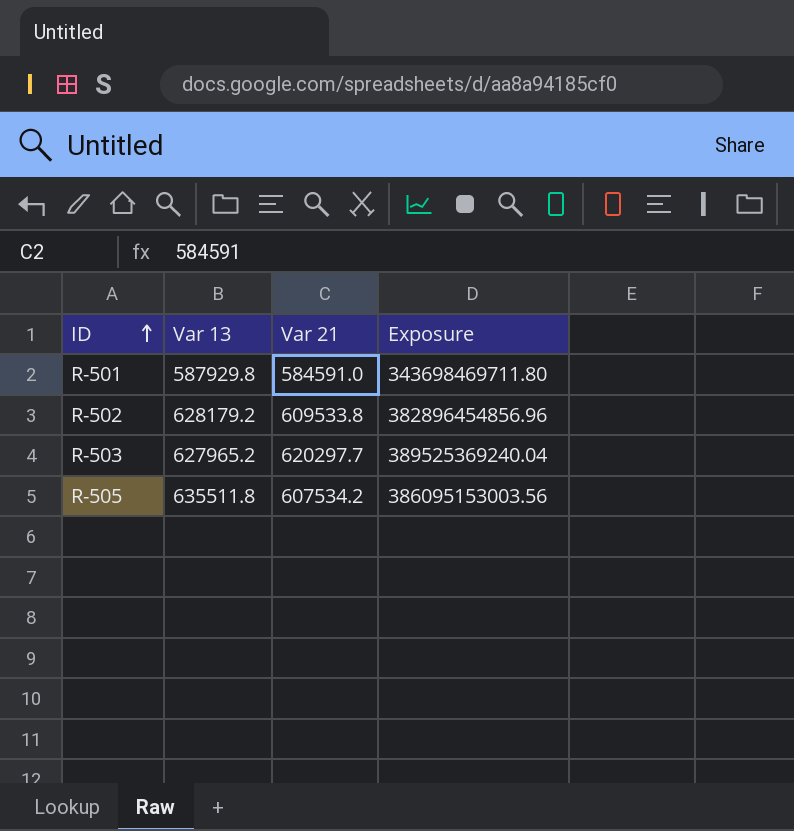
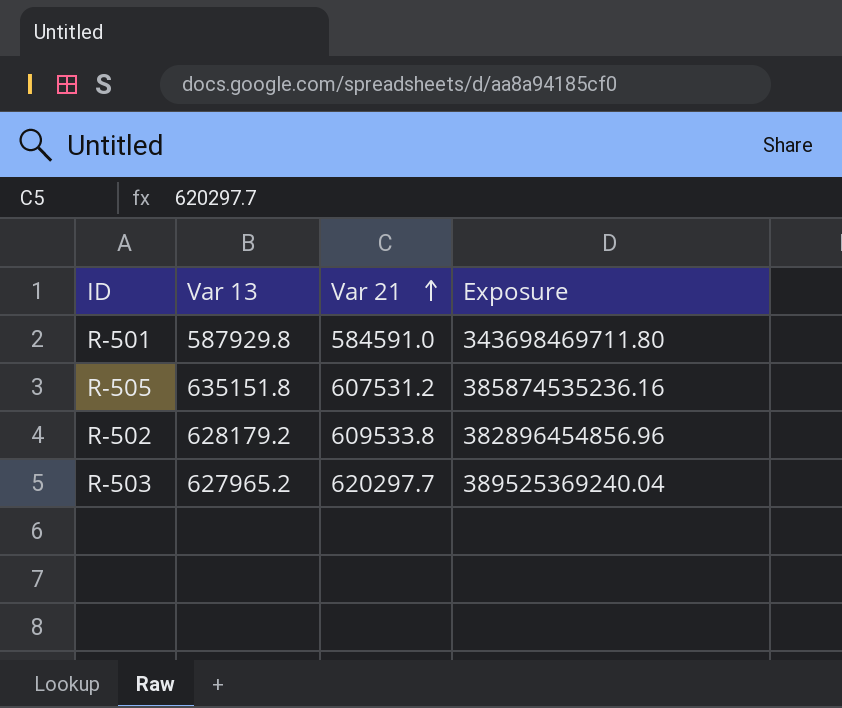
row order: ID ascending -> Var 21 ascending
R-505 | Var 13: 635511.8 -> 635151.8
R-505 | Var 21: 607534.2 -> 607531.2
R-505 | Exposure: 386095153003.56 -> 385874535236.16

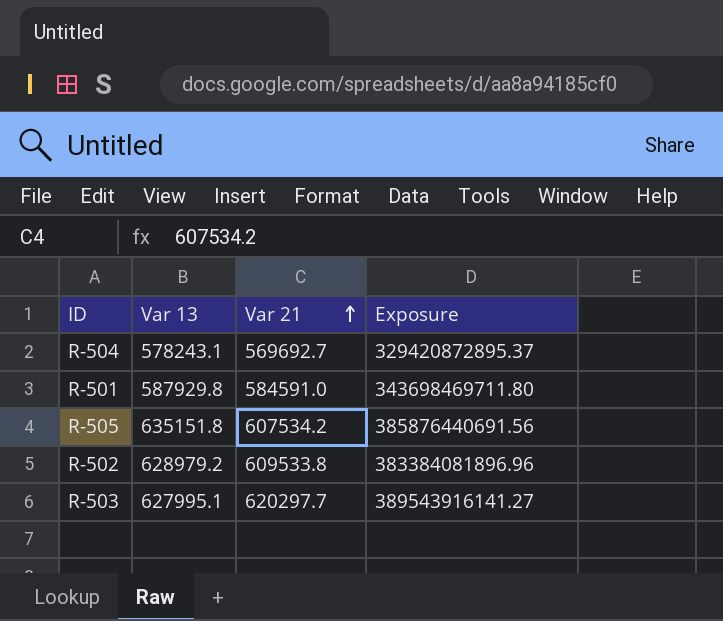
row R-504: none -> 578243.1 | 569692.7 | 329420872895.37
R-505 | Var 21: 607531.2 -> 607534.2
R-505 | Exposure: 385874535236.16 -> 385876440691.56
R-502 | Var 13: 628179.2 -> 628979.2
R-502 | Exposure: 382896454856.96 -> 383384081896.96
R-503 | Var 13: 627965.2 -> 627995.1
R-503 | Exposure: 389525369240.04 -> 389543916141.27

